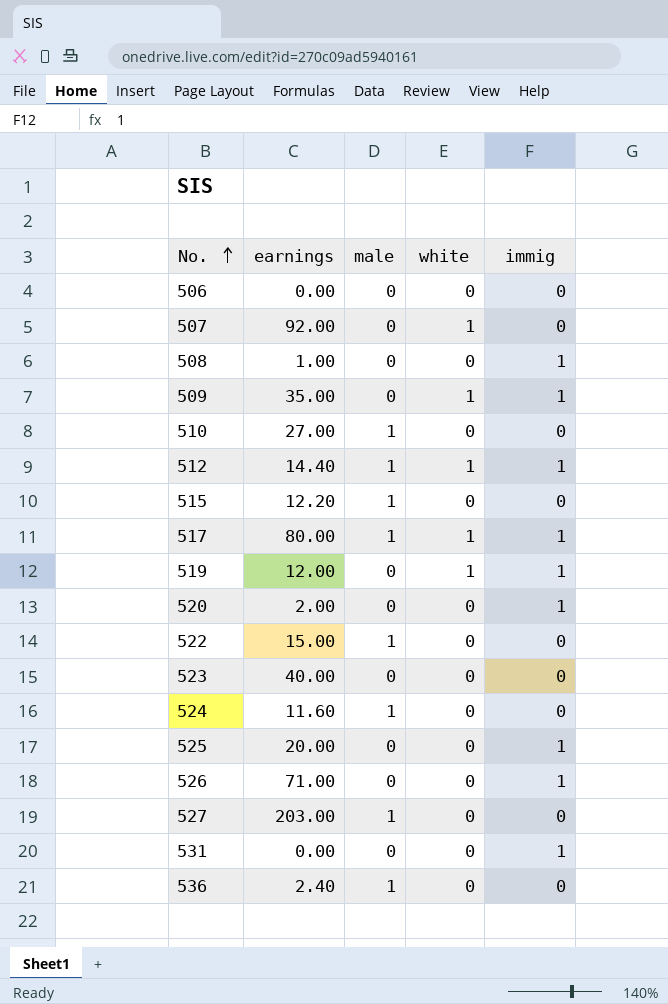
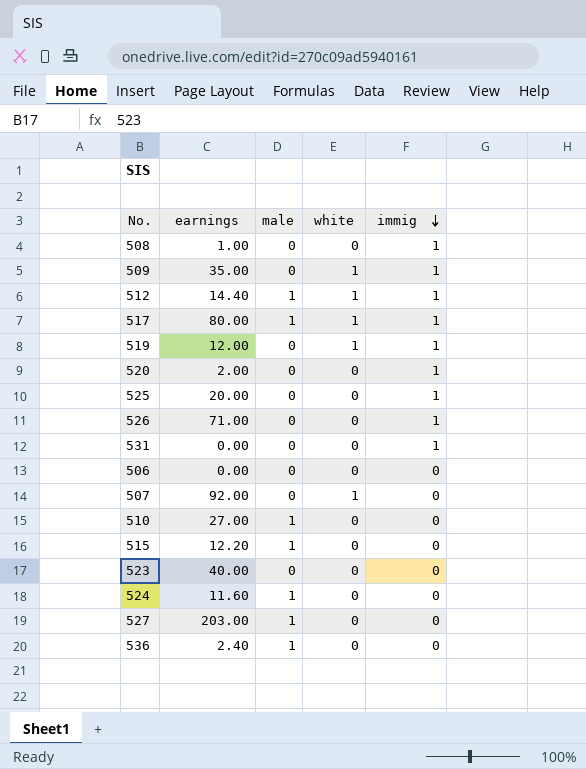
row order: No. ascending -> immig descending
row 522: 15.00 | 1 | 0 | 0 -> none

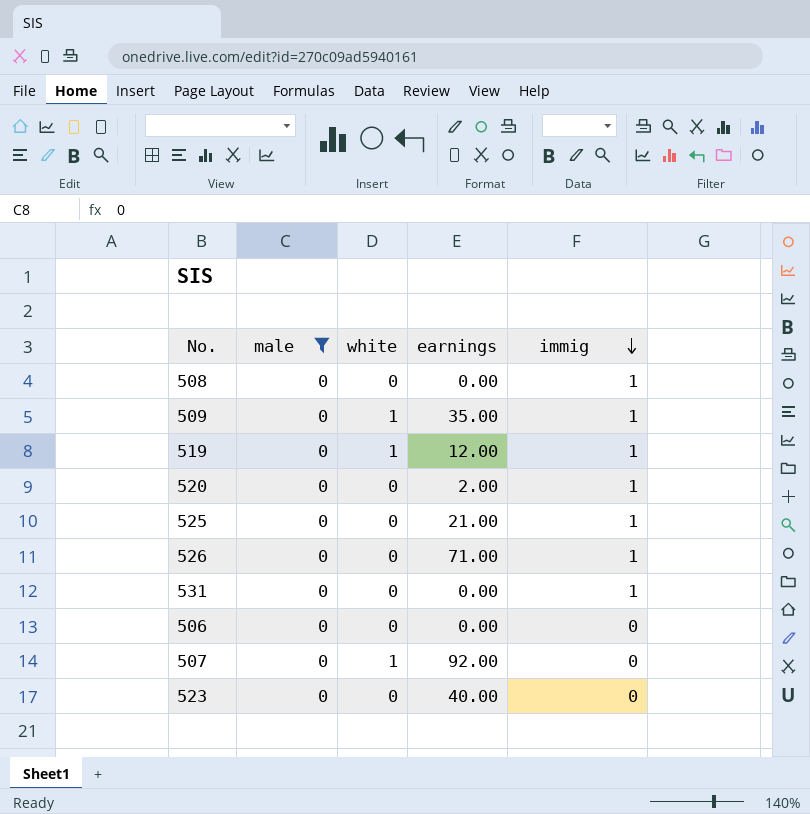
filter: none -> male = 0
column earnings | position: 2 -> 4
508 | earnings: 1.00 -> 0.00
525 | earnings: 20.00 -> 21.00

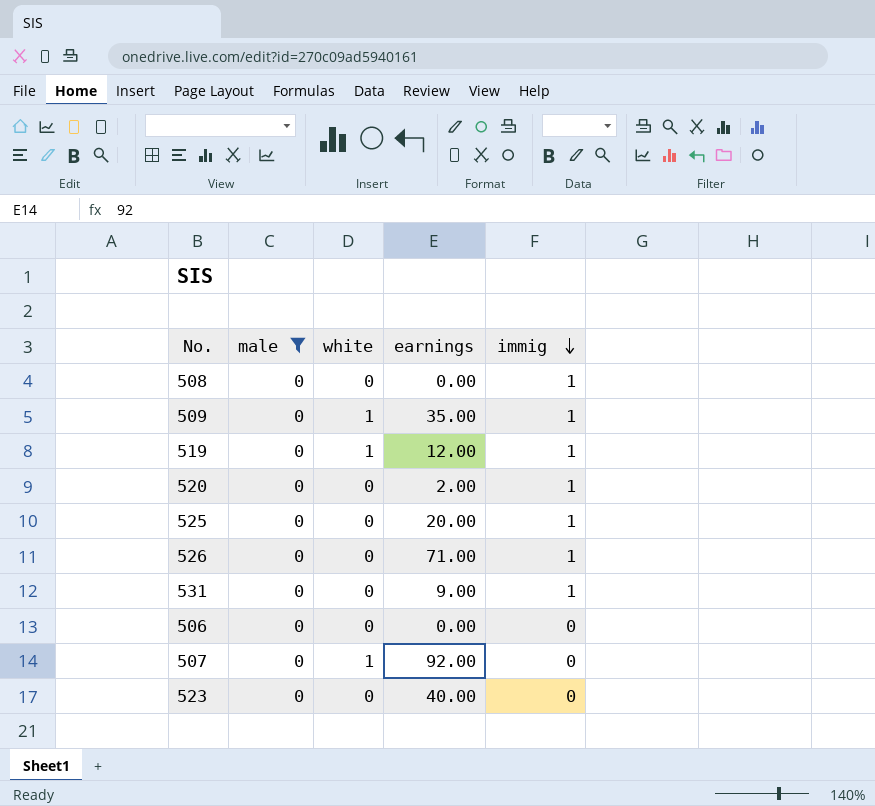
525 | earnings: 21.00 -> 20.00
531 | earnings: 0.00 -> 9.00

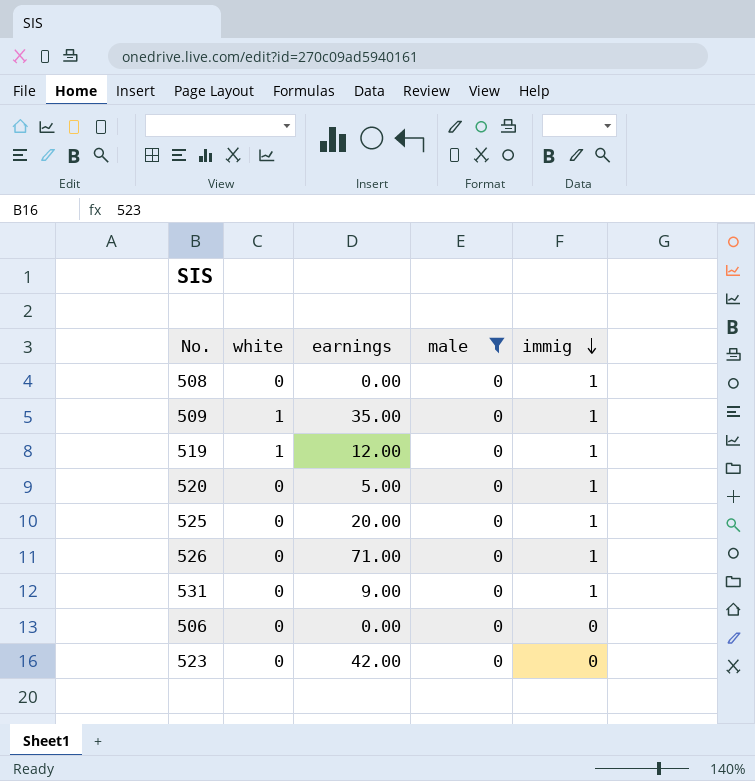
column male | position: 2 -> 4
row 507: 0 | 1 | 92.00 | 0 -> none
520 | earnings: 2.00 -> 5.00
523 | earnings: 40.00 -> 42.00

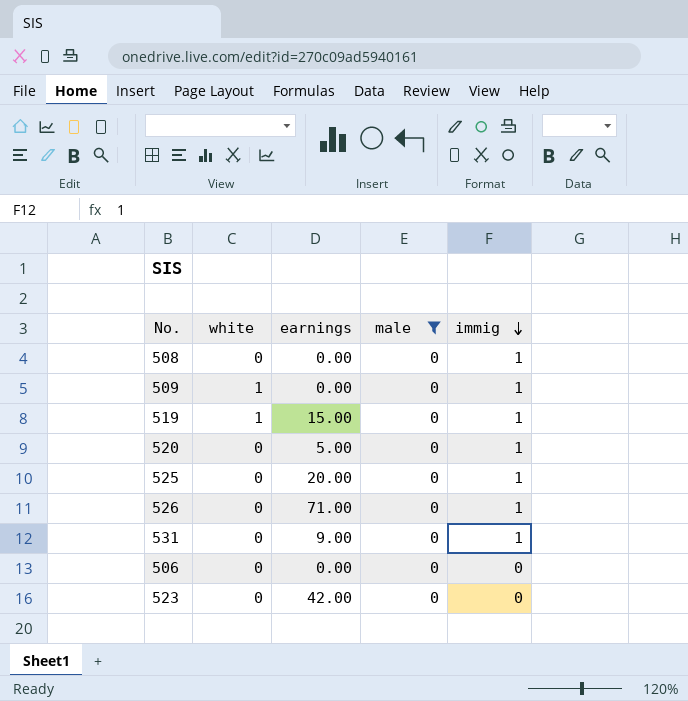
509 | earnings: 35.00 -> 0.00
519 | earnings: 12.00 -> 15.00

